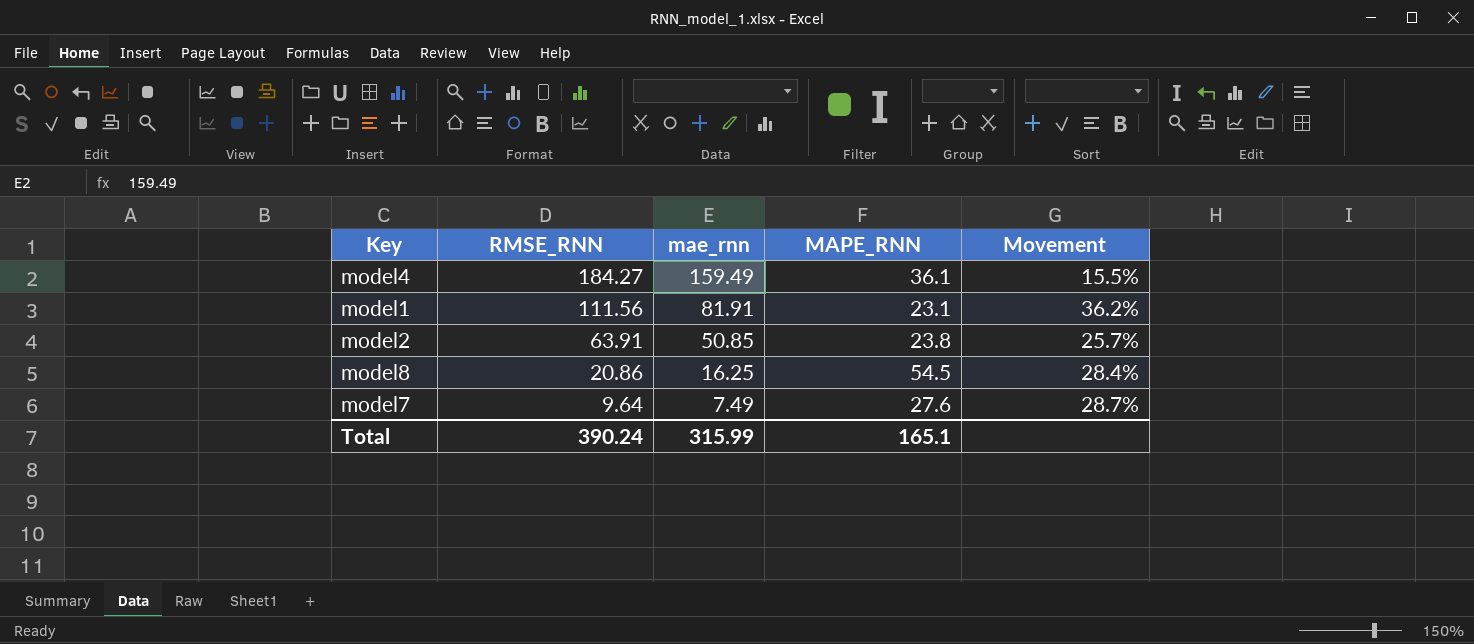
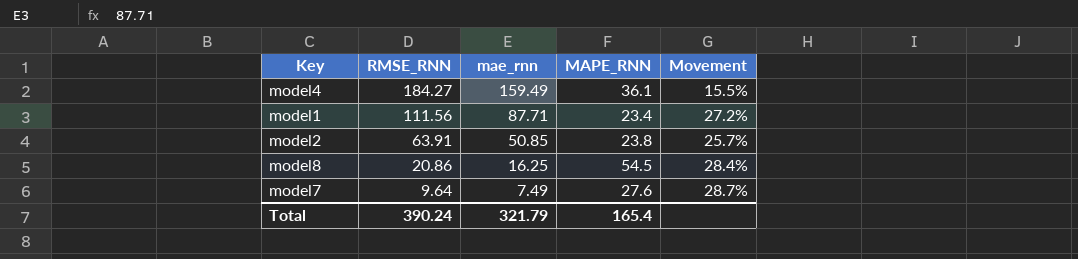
model1 | mae_rnn: 81.91 -> 87.71
model1 | MAPE_RNN: 23.1 -> 23.4
model1 | Movement: 36.2% -> 27.2%
Total | mae_rnn: 315.99 -> 321.79
Total | MAPE_RNN: 165.1 -> 165.4

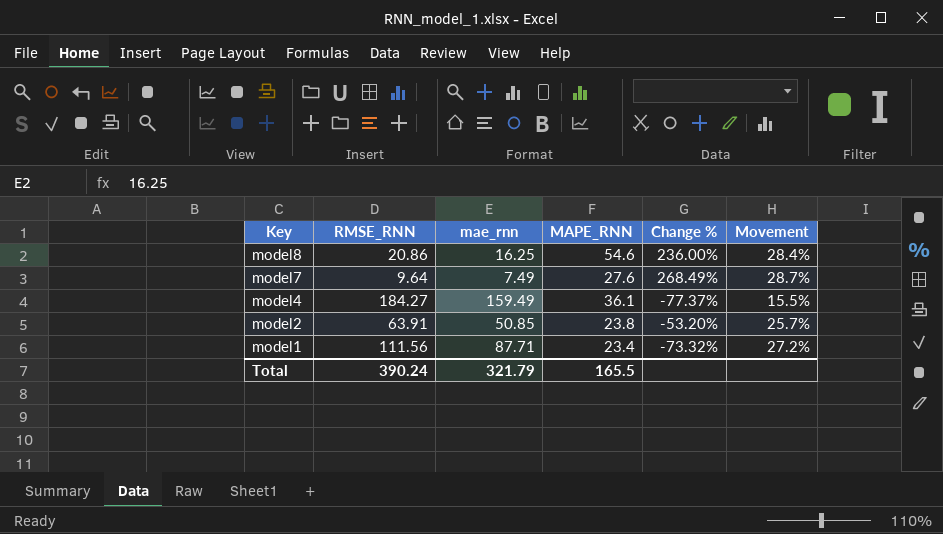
row order: RMSE_RNN descending -> Key descending
column Change % | formula: none -> ([MAPE_RNN] - [mae_rnn]) / [mae_rnn]
model8 | MAPE_RNN: 54.5 -> 54.6
Total | MAPE_RNN: 165.4 -> 165.5

